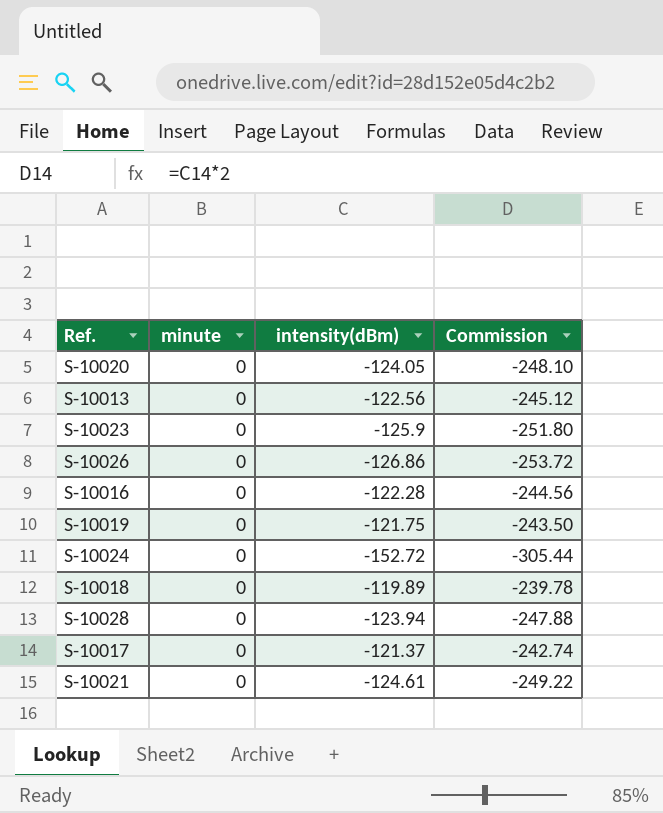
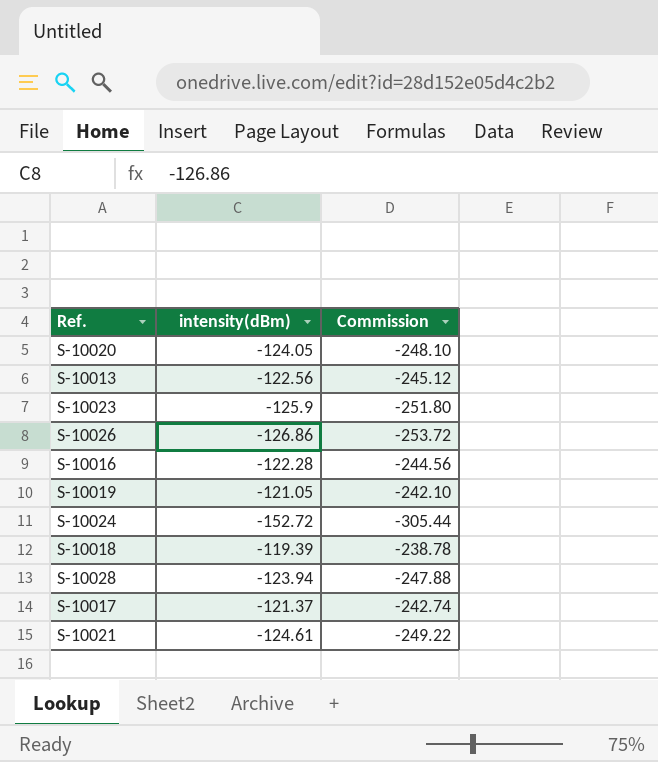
column minute | position: 2 -> none
S-10019 | intensity(dBm): -121.75 -> -121.05
S-10019 | Commission: -243.50 -> -242.10
S-10018 | intensity(dBm): -119.89 -> -119.39
S-10018 | Commission: -239.78 -> -238.78

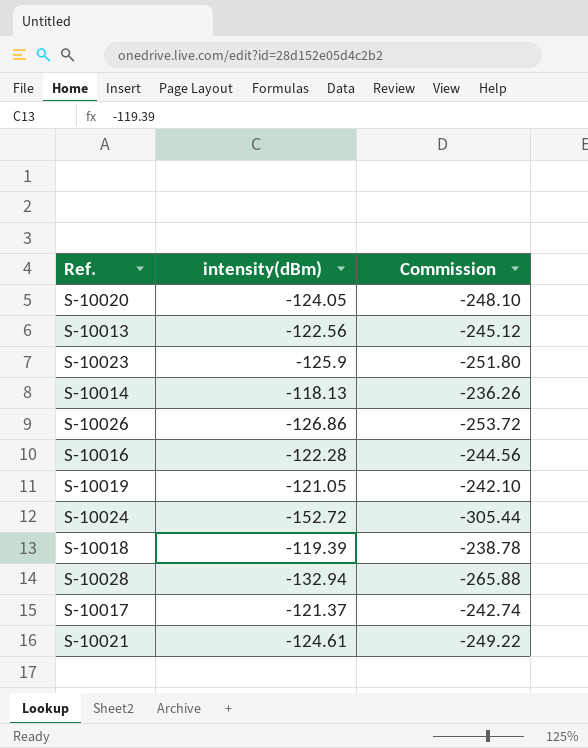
row S-10014: none -> -118.13 | -236.26
S-10028 | intensity(dBm): -123.94 -> -132.94
S-10028 | Commission: -247.88 -> -265.88

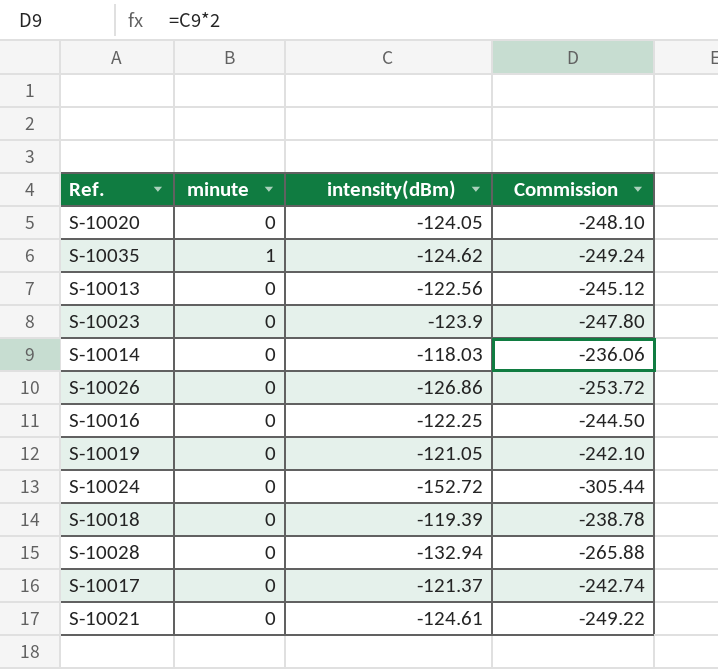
column minute | position: none -> 2
row S-10035: none -> 1 | -124.62 | -249.24
S-10023 | intensity(dBm): -125.9 -> -123.9
S-10023 | Commission: -251.80 -> -247.80
S-10014 | intensity(dBm): -118.13 -> -118.03
S-10014 | Commission: -236.26 -> -236.06
S-10016 | intensity(dBm): -122.28 -> -122.25
S-10016 | Commission: -244.56 -> -244.50

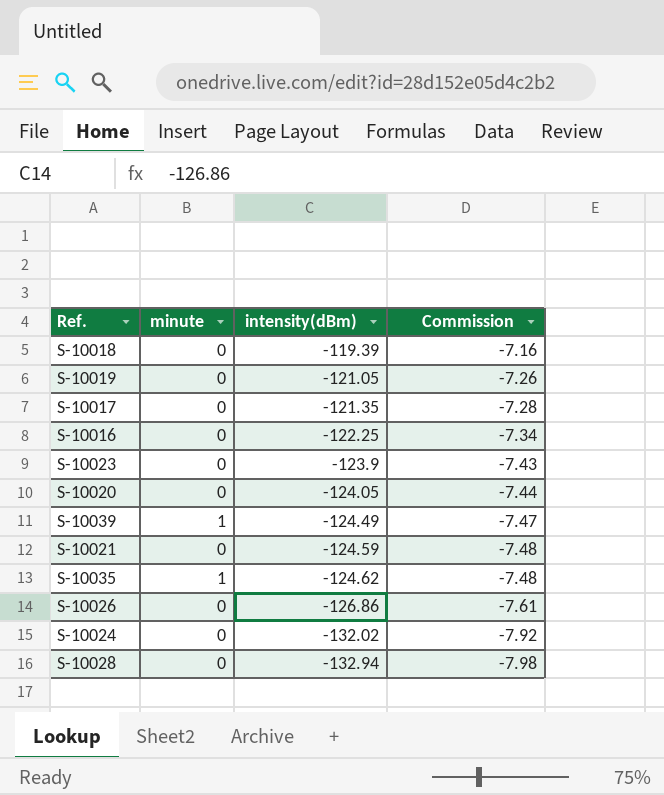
row order: none -> intensity(dBm) descending
column Commission | formula: [intensity(dBm)] * 2 -> [intensity(dBm)] * 0.06
row S-10013: 0 | -122.56 | -245.12 -> none
row S-10014: 0 | -118.03 | -236.06 -> none
S-10017 | intensity(dBm): -121.37 -> -121.35
row S-10039: none -> 1 | -124.49 | -7.47
S-10021 | intensity(dBm): -124.61 -> -124.59
S-10024 | intensity(dBm): -152.72 -> -132.02

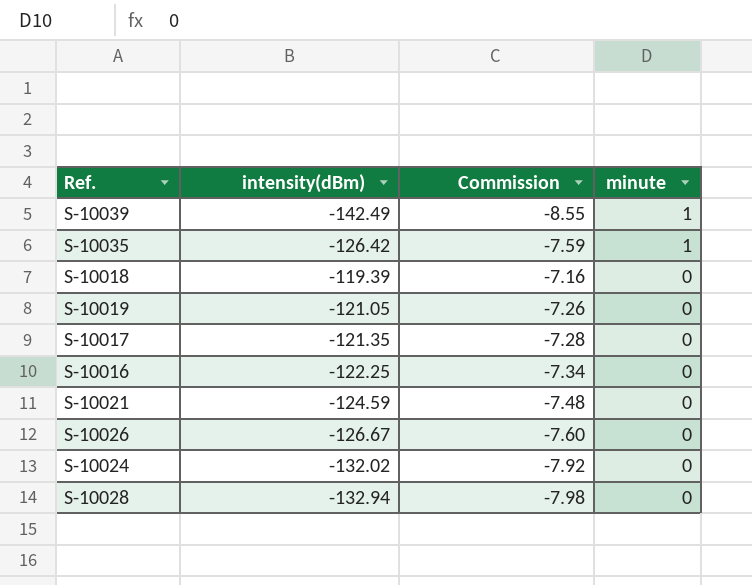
row order: intensity(dBm) descending -> minute descending
column minute | position: 2 -> 4
row S-10023: 0 | -123.9 | -7.43 -> none
row S-10020: 0 | -124.05 | -7.44 -> none
S-10039 | intensity(dBm): -124.49 -> -142.49
S-10039 | Commission: -7.47 -> -8.55
S-10035 | intensity(dBm): -124.62 -> -126.42
S-10035 | Commission: -7.48 -> -7.59
S-10026 | intensity(dBm): -126.86 -> -126.67
S-10026 | Commission: -7.61 -> -7.60

